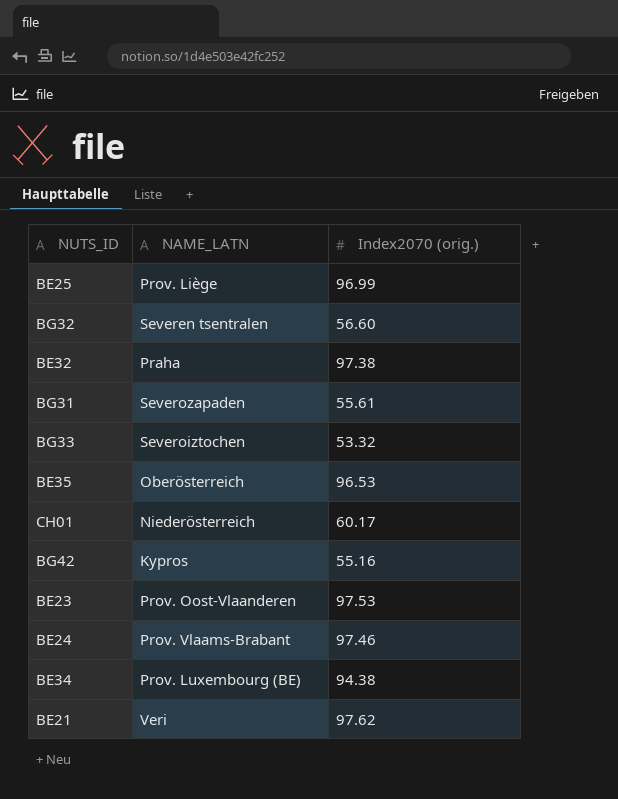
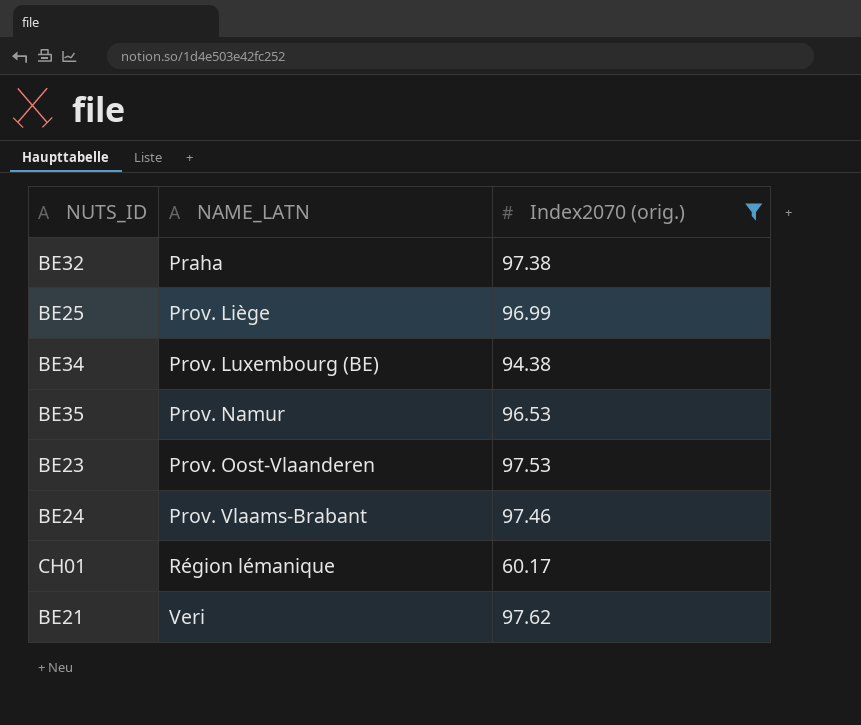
filter: none -> Index2070 (orig.) >= 60.17
row order: none -> NAME_LATN ascending
BE35 | NAME_LATN: Oberösterreich -> Prov. Namur
CH01 | NAME_LATN: Niederösterreich -> Région lémanique

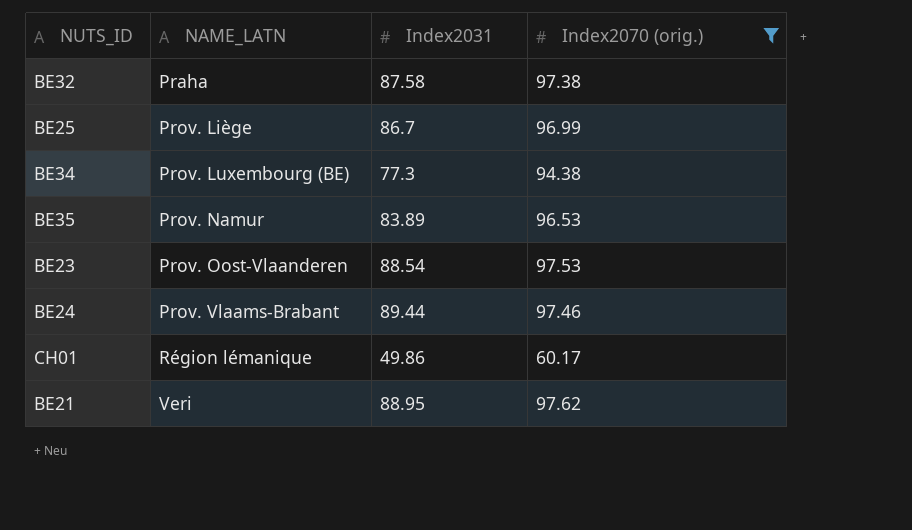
column Index2031 | position: none -> 3

